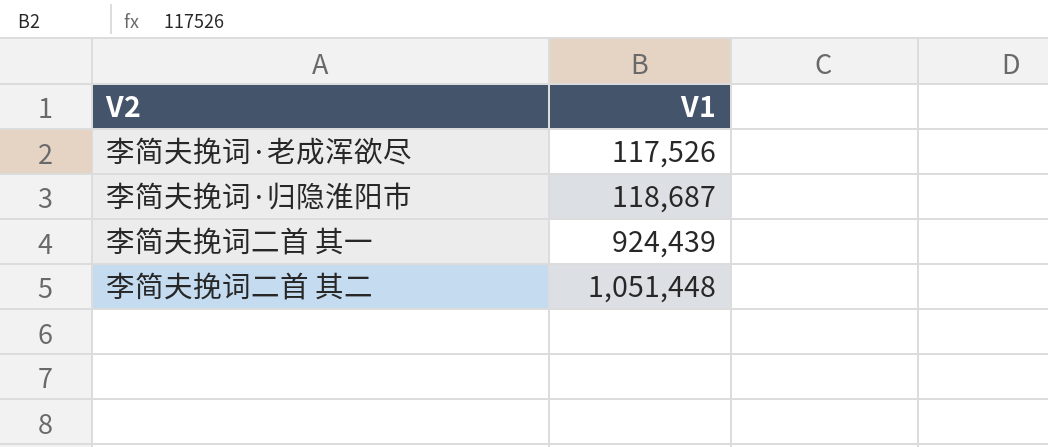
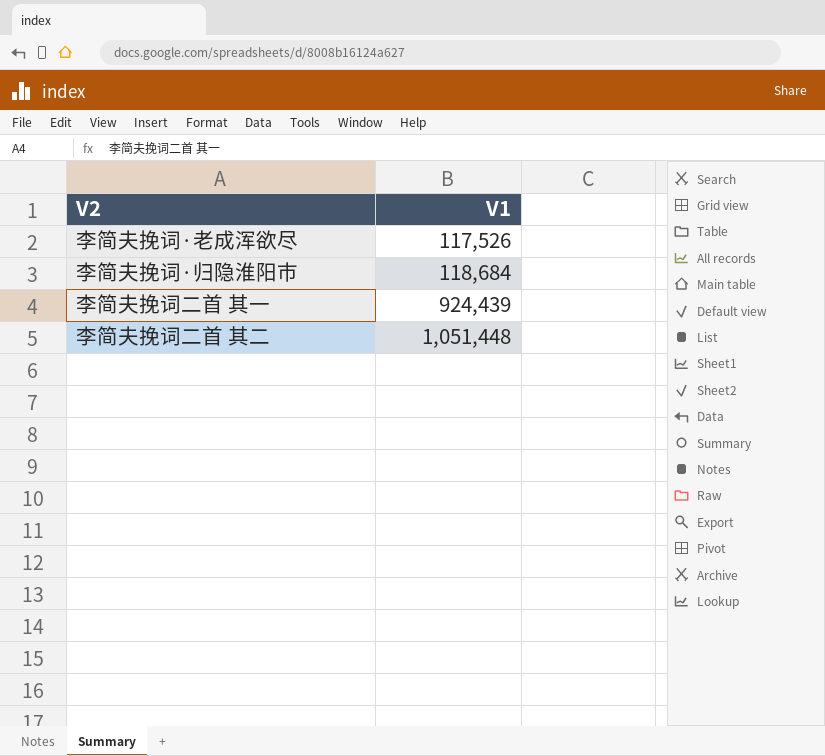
李简夫挽词·归隐淮阳市 | V1: 118,687 -> 118,684

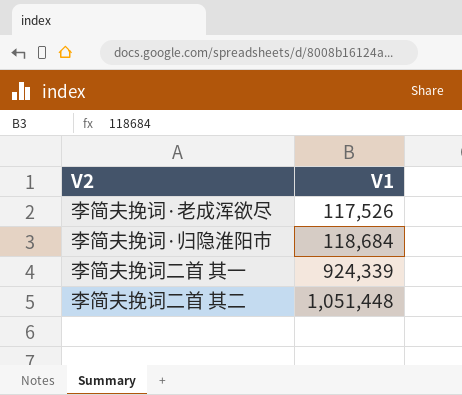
李简夫挽词二首 其一 | V1: 924,439 -> 924,339

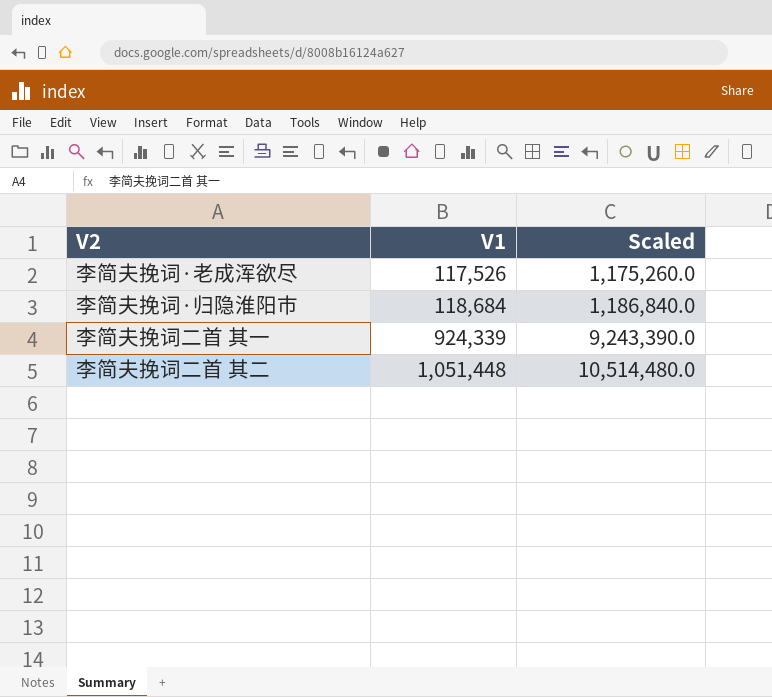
column Scaled | formula: none -> [V1] * 10

